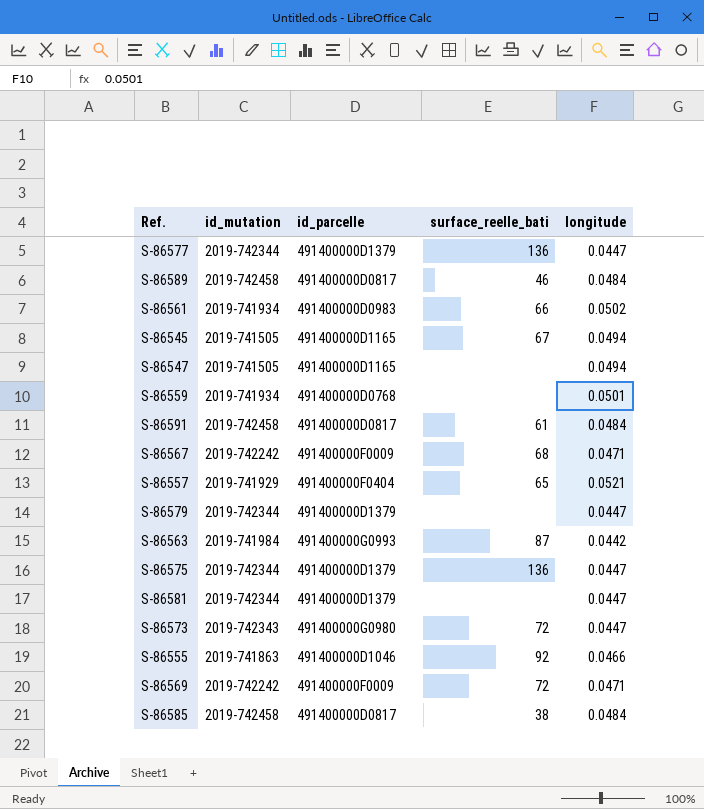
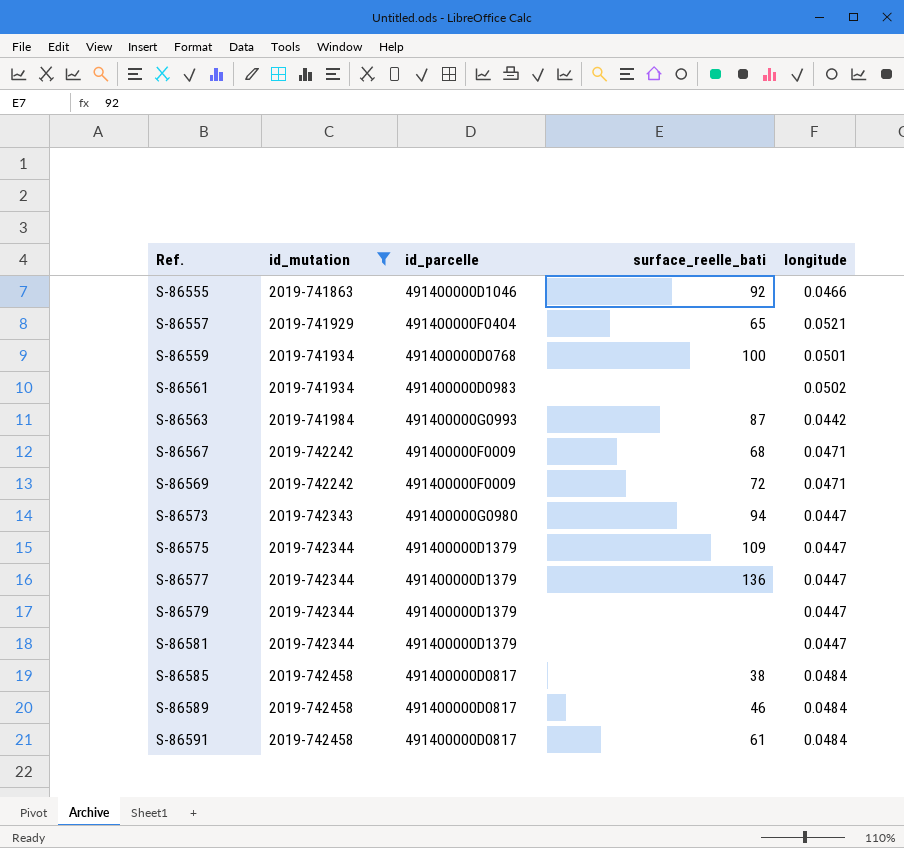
filter: none -> id_mutation != 2019-741505
row order: none -> Ref. ascending
S-86559 | surface_reelle_bati: none -> 100
S-86561 | surface_reelle_bati: 66 -> none
S-86573 | surface_reelle_bati: 72 -> 94
S-86575 | surface_reelle_bati: 136 -> 109

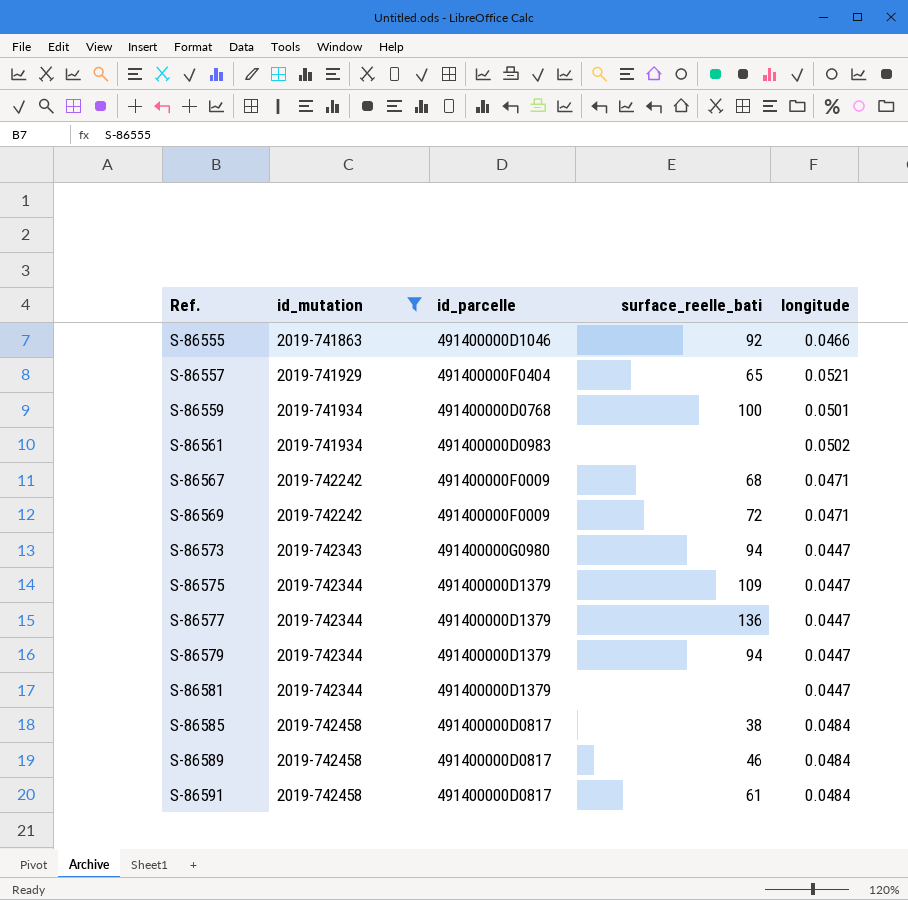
row S-86563: 2019-741984 | 491400000G0993 | 87 | 0.0442 -> none
S-86579 | surface_reelle_bati: none -> 94

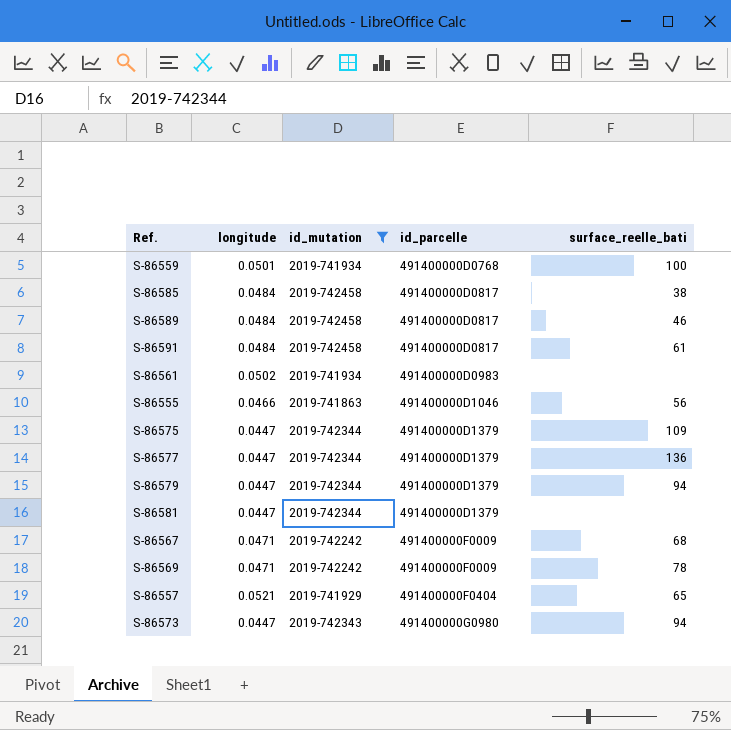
row order: Ref. ascending -> id_parcelle ascending
column longitude | position: 5 -> 2
S-86555 | surface_reelle_bati: 92 -> 56
S-86569 | surface_reelle_bati: 72 -> 78

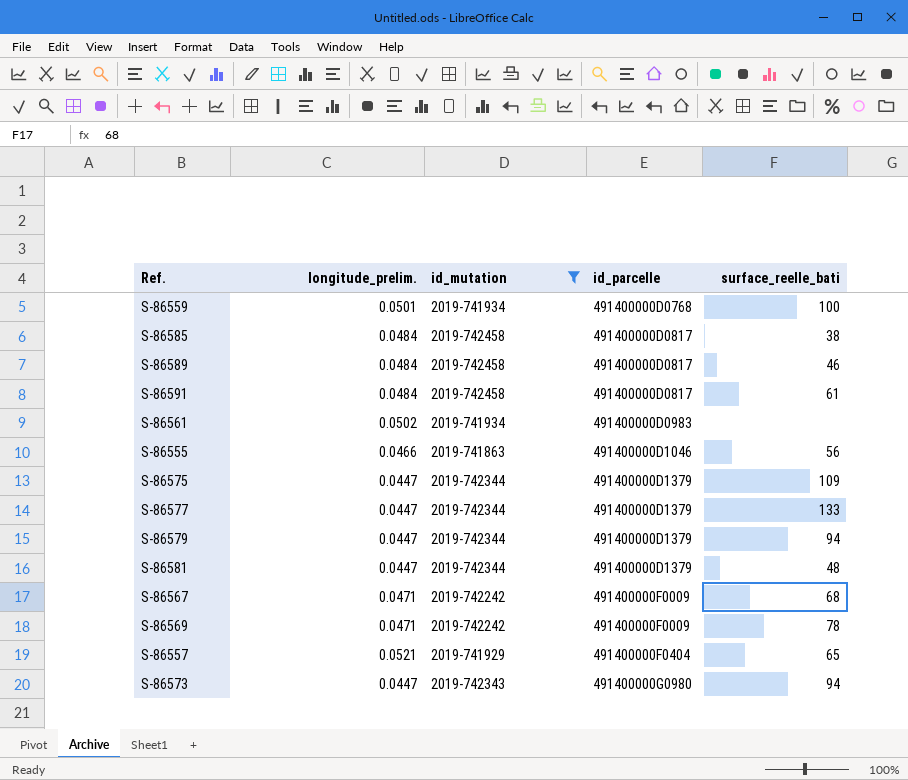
column name: longitude -> longitude_prelim.
S-86577 | surface_reelle_bati: 136 -> 133
S-86581 | surface_reelle_bati: none -> 48

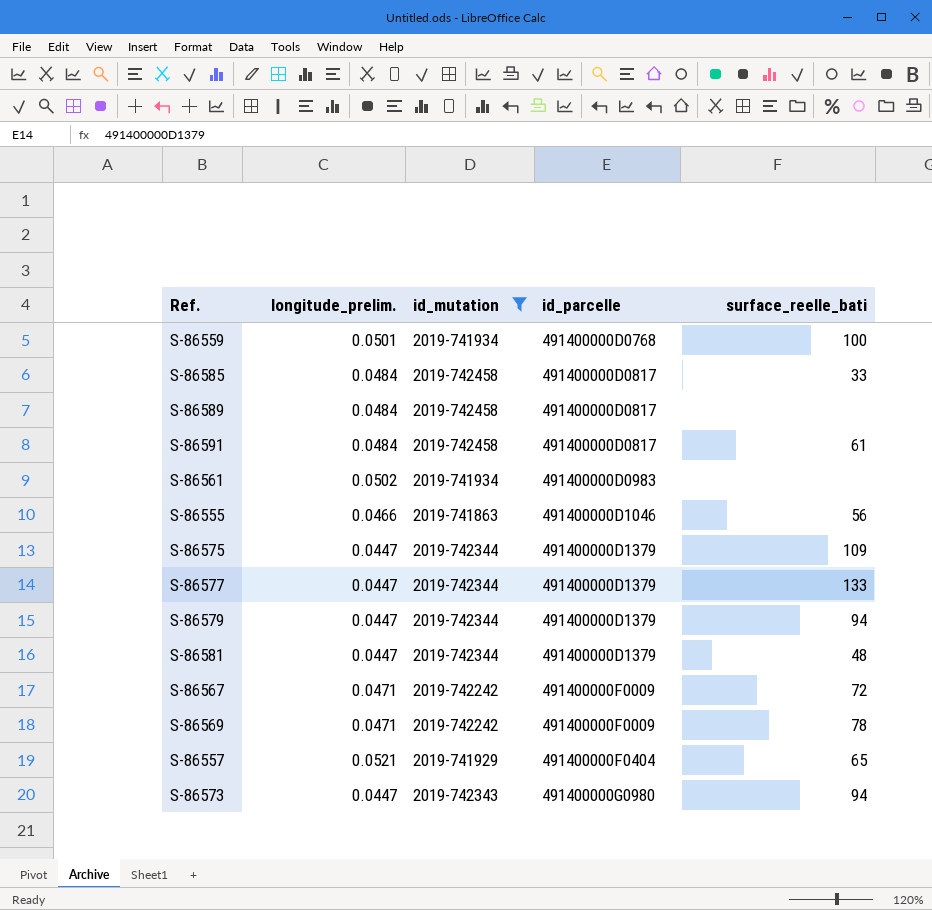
S-86585 | surface_reelle_bati: 38 -> 33
S-86589 | surface_reelle_bati: 46 -> none
S-86567 | surface_reelle_bati: 68 -> 72

